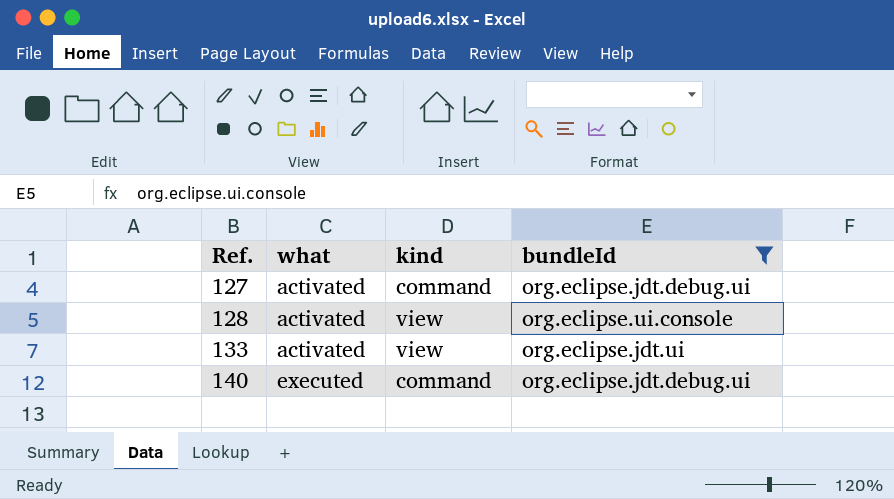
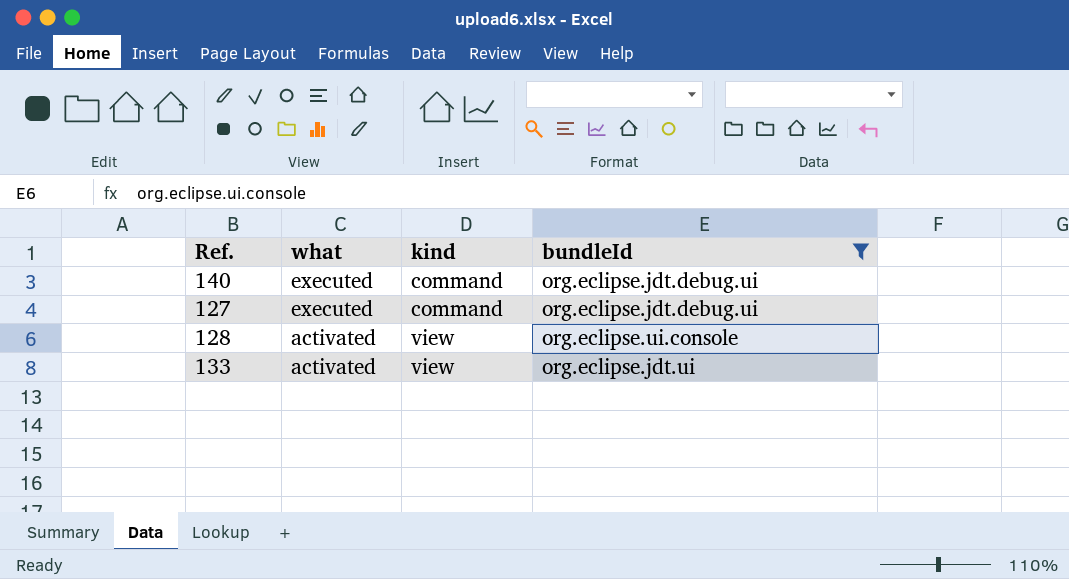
row order: Ref. ascending -> what descending
127 | what: activated -> executed

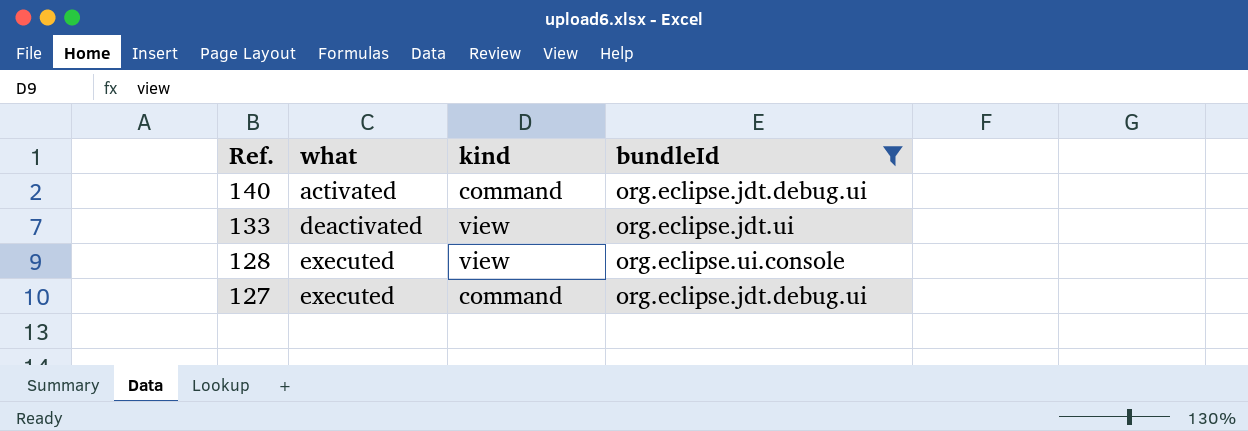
row order: what descending -> Ref. descending
140 | what: executed -> activated
133 | what: activated -> deactivated
128 | what: activated -> executed

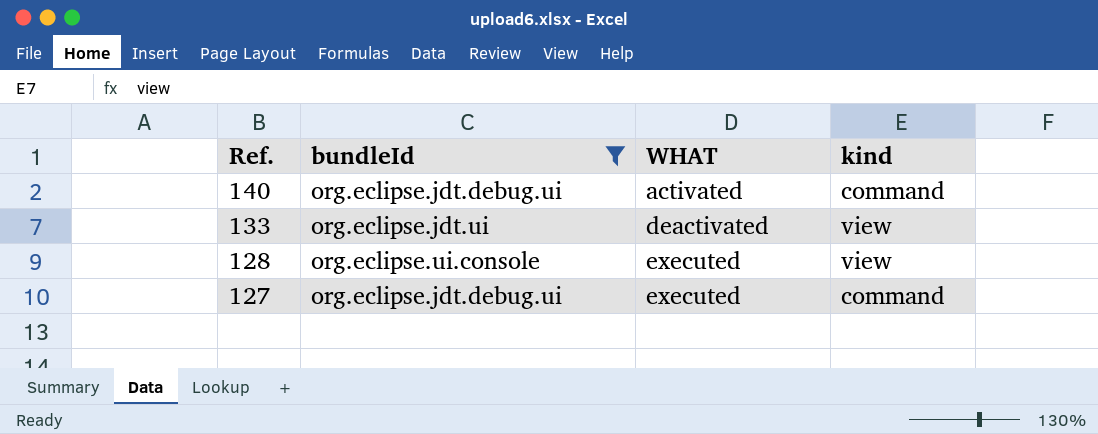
column bundleId | position: 4 -> 2
column name: what -> WHAT

